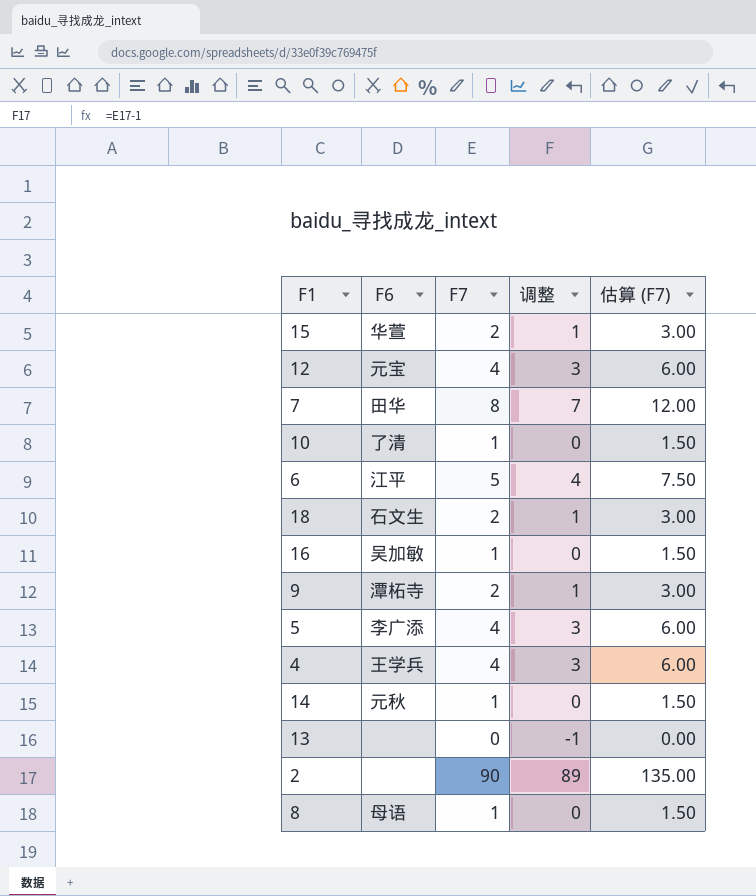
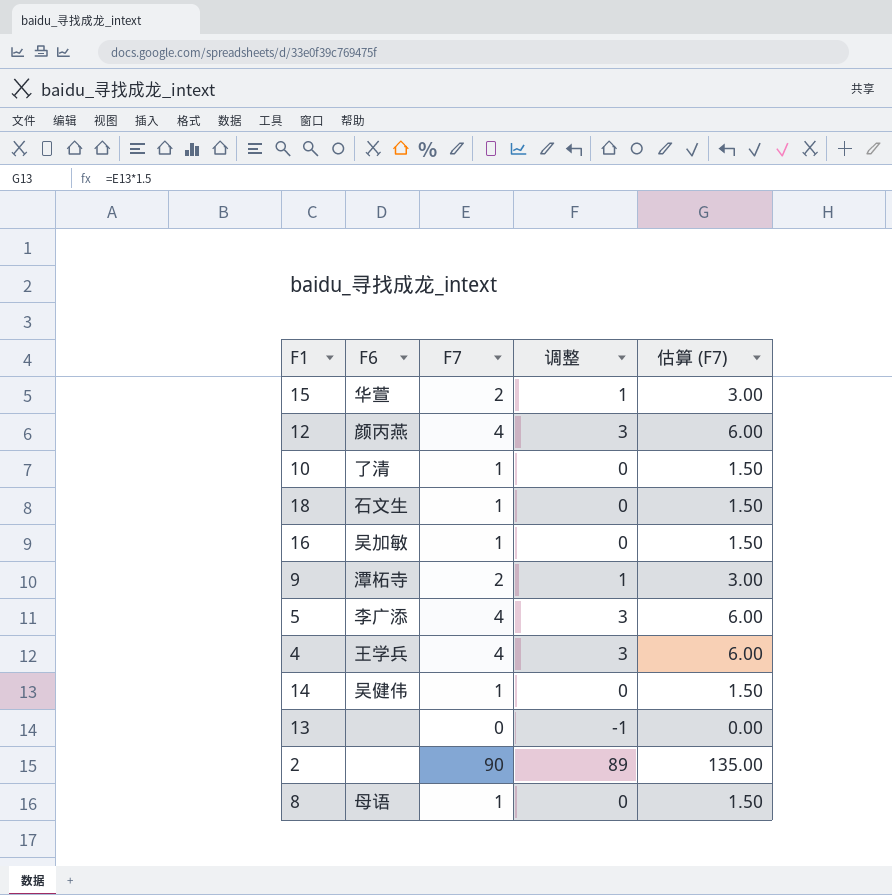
row 7: 田华 | 8 | 7 | 12.00 -> none
row 6: 江平 | 5 | 4 | 7.50 -> none
12 | F6: 元宝 -> 颜丙燕
18 | F7: 2 -> 1
18 | 调整: 1 -> 0
18 | 估算 (F7): 3.00 -> 1.50
14 | F6: 元秋 -> 吴健伟

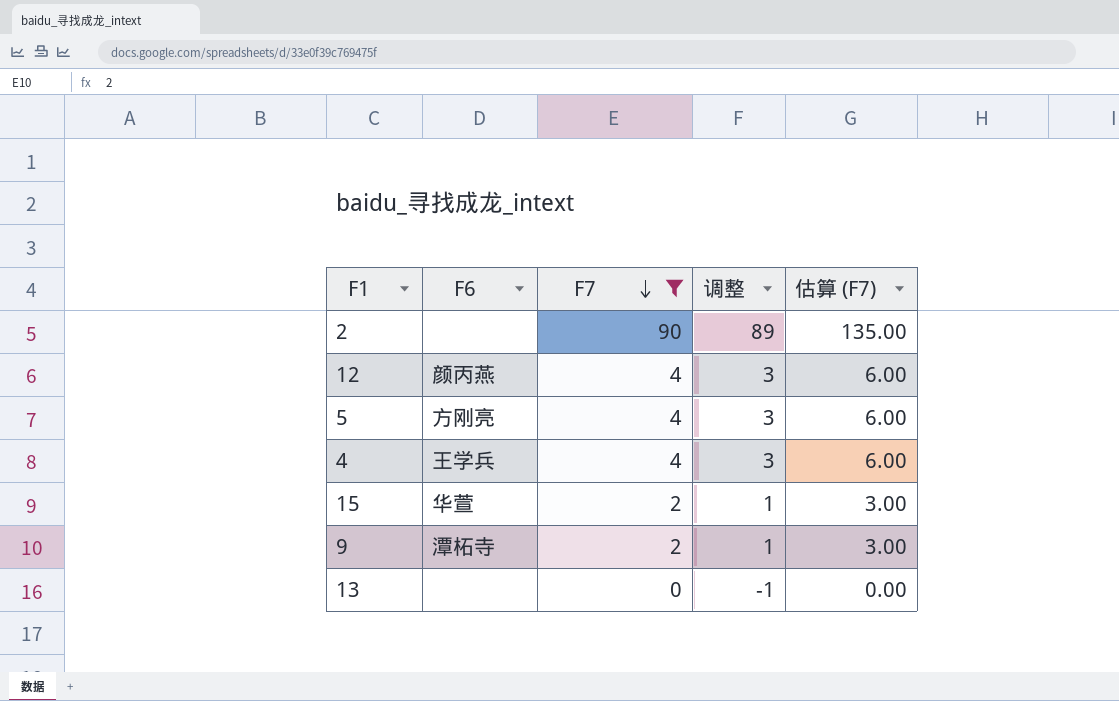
filter: none -> F7 != 1
row order: none -> F7 descending
5 | F6: 李广添 -> 方刚亮

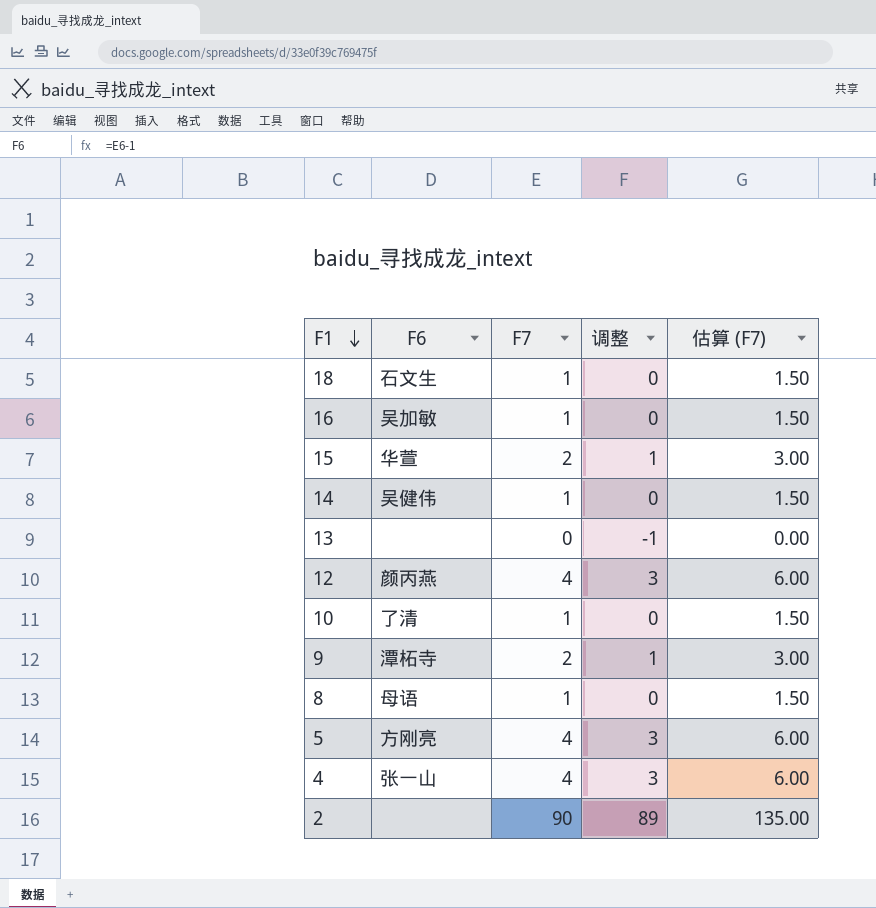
filter: F7 != 1 -> none
row order: F7 descending -> F1 descending
4 | F6: 王学兵 -> 张一山

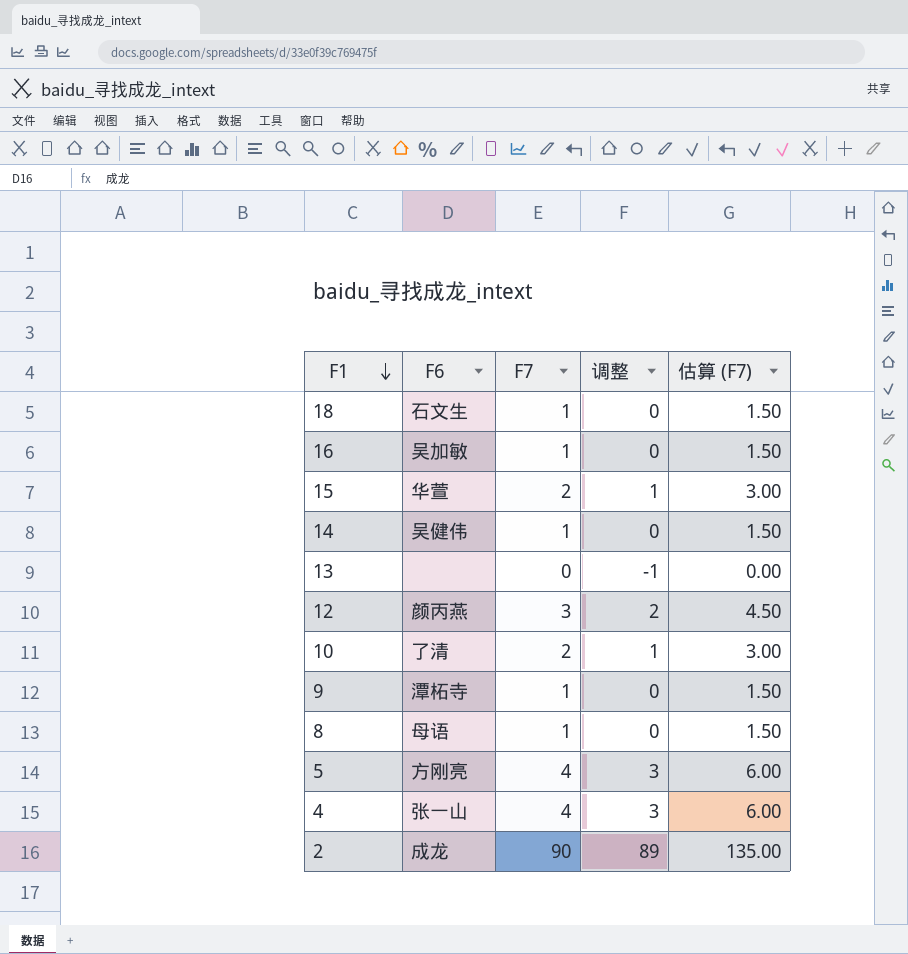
12 | F7: 4 -> 3
12 | 调整: 3 -> 2
12 | 估算 (F7): 6.00 -> 4.50
10 | F7: 1 -> 2
10 | 调整: 0 -> 1
10 | 估算 (F7): 1.50 -> 3.00
9 | F7: 2 -> 1
9 | 调整: 1 -> 0
9 | 估算 (F7): 3.00 -> 1.50
2 | F6: none -> 成龙

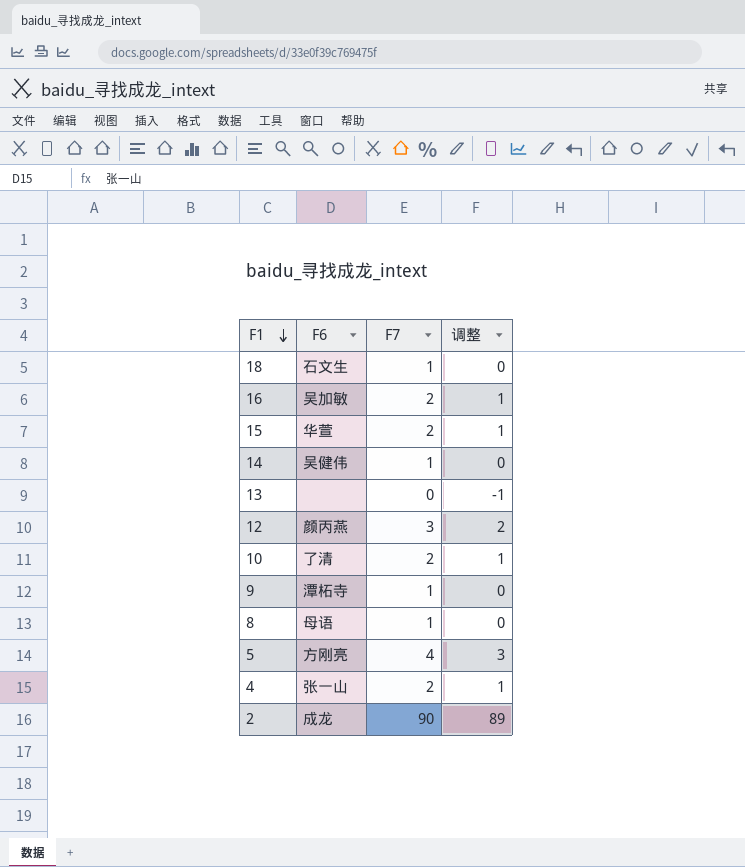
column 估算 (F7) | formula: [F7] * 1.5 -> none
16 | F7: 1 -> 2
16 | 调整: 0 -> 1
4 | F7: 4 -> 2
4 | 调整: 3 -> 1

